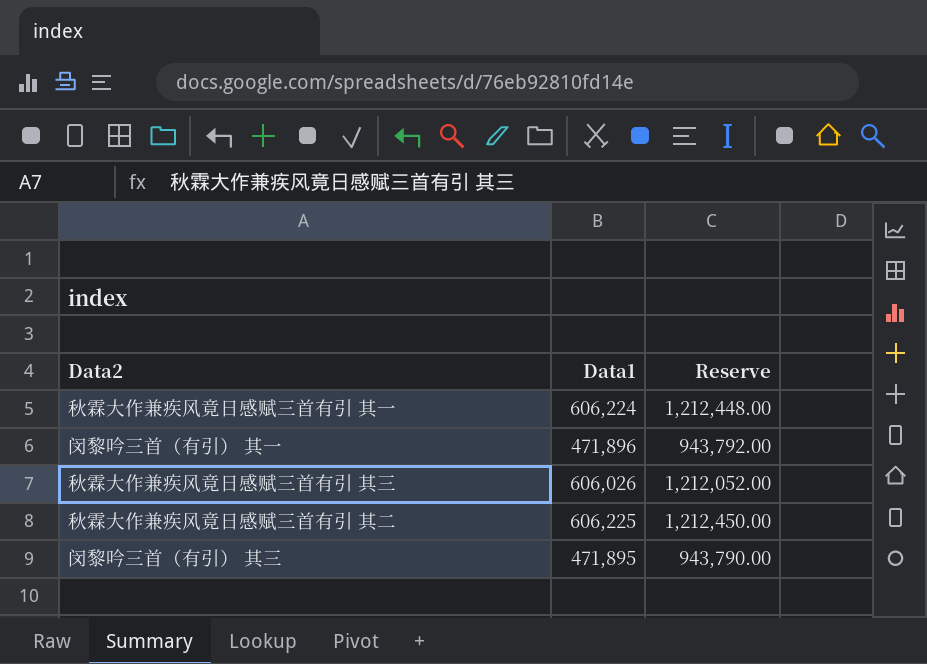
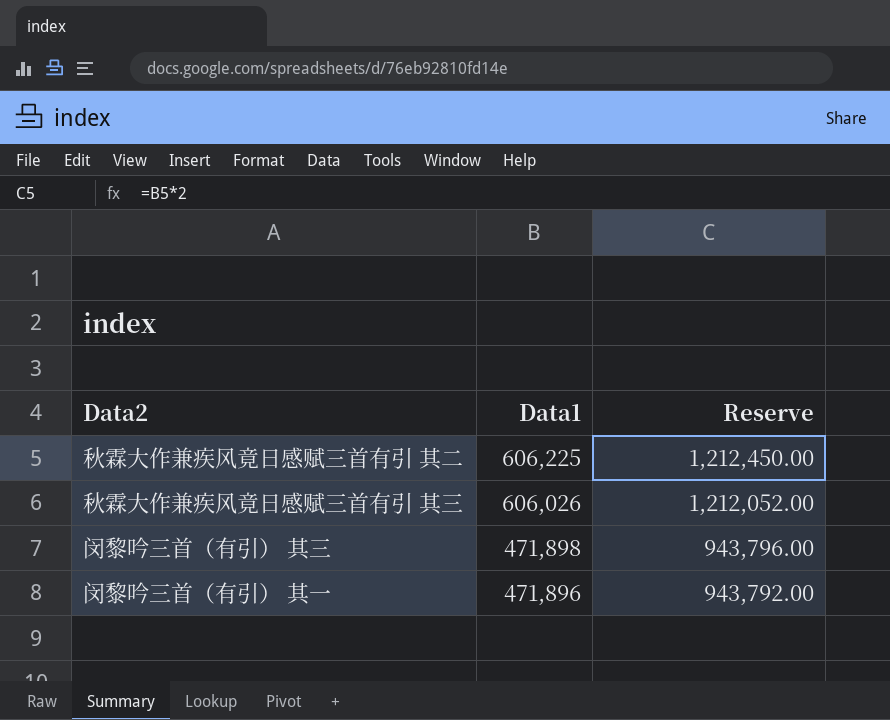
row order: none -> Data1 descending
row 秋霖大作兼疾风竟日感赋三首有引 其一: 606,224 | 1,212,448.00 -> none
闵黎吟三首（有引） 其三 | Data1: 471,895 -> 471,898
闵黎吟三首（有引） 其三 | Reserve: 943,790.00 -> 943,796.00

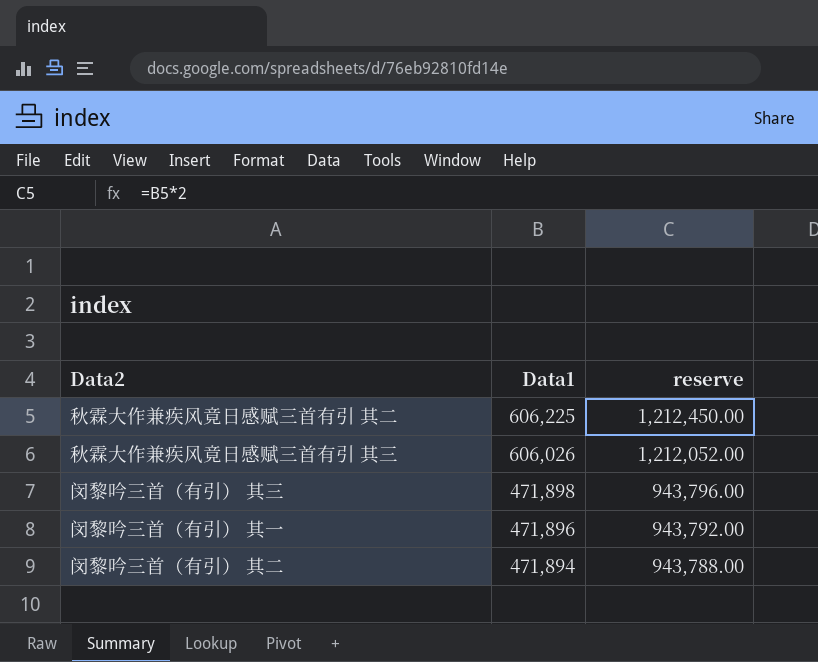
column name: Reserve -> reserve
row 闵黎吟三首（有引） 其二: none -> 471,894 | 943,788.00

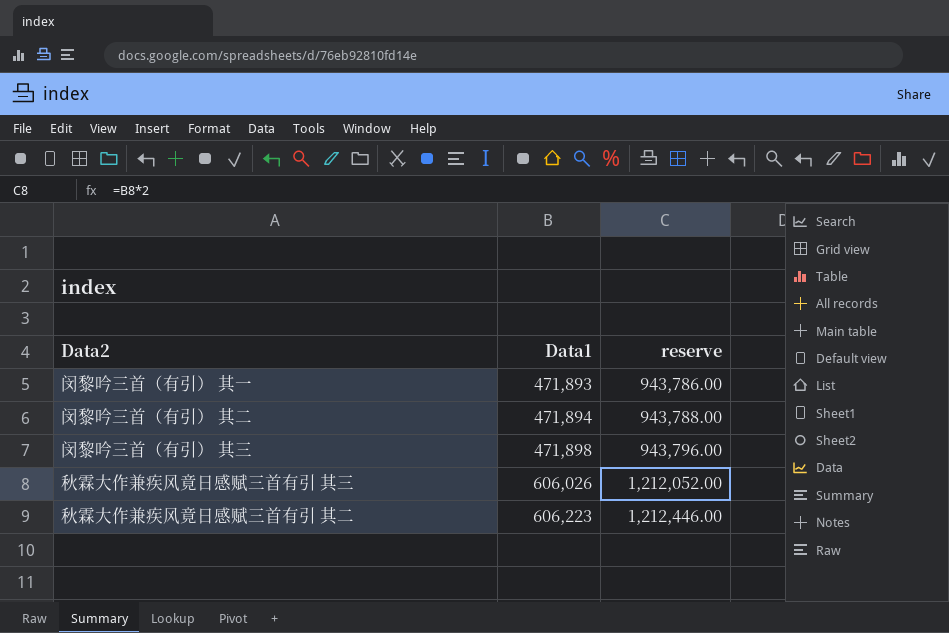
row order: Data1 descending -> Data1 ascending
闵黎吟三首（有引） 其一 | Data1: 471,896 -> 471,893
闵黎吟三首（有引） 其一 | reserve: 943,792.00 -> 943,786.00
秋霖大作兼疾风竟日感赋三首有引 其二 | Data1: 606,225 -> 606,223
秋霖大作兼疾风竟日感赋三首有引 其二 | reserve: 1,212,450.00 -> 1,212,446.00

